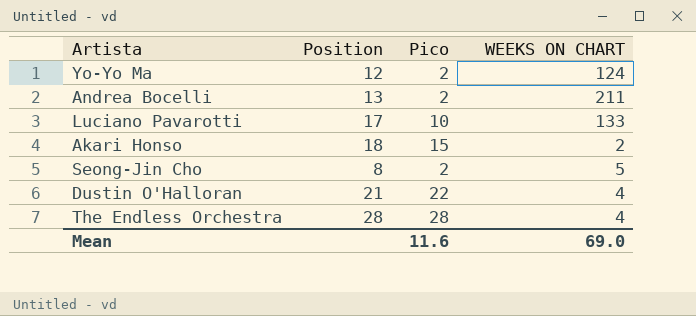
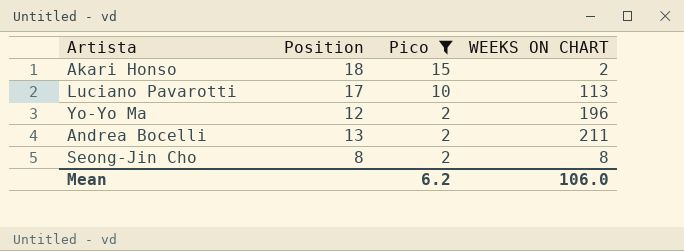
filter: none -> Pico <= 15
row order: none -> Pico descending
Luciano Pavarotti | WEEKS ON CHART: 133 -> 113
Yo-Yo Ma | WEEKS ON CHART: 124 -> 196
Seong-Jin Cho | WEEKS ON CHART: 5 -> 8
Mean | Pico: 11.6 -> 6.2
Mean | WEEKS ON CHART: 69.0 -> 106.0

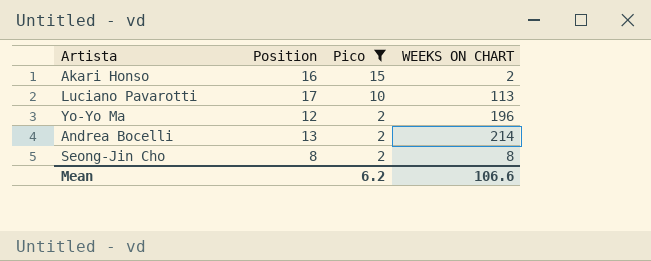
Akari Honso | Position: 18 -> 16
Andrea Bocelli | WEEKS ON CHART: 211 -> 214
Mean | WEEKS ON CHART: 106.0 -> 106.6

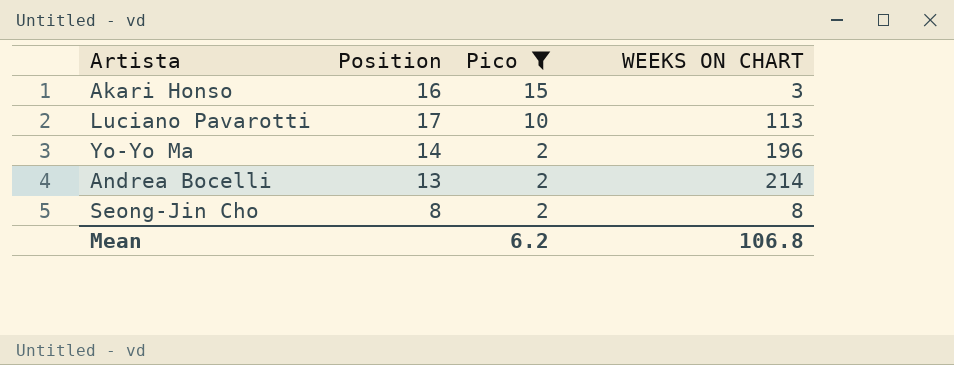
Akari Honso | WEEKS ON CHART: 2 -> 3
Yo-Yo Ma | Position: 12 -> 14
Mean | WEEKS ON CHART: 106.6 -> 106.8

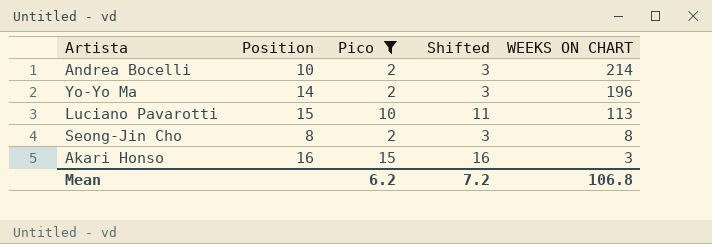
row order: Pico descending -> WEEKS ON CHART descending
column Shifted | formula: none -> [Pico] + 1
Andrea Bocelli | Position: 13 -> 10
Luciano Pavarotti | Position: 17 -> 15

